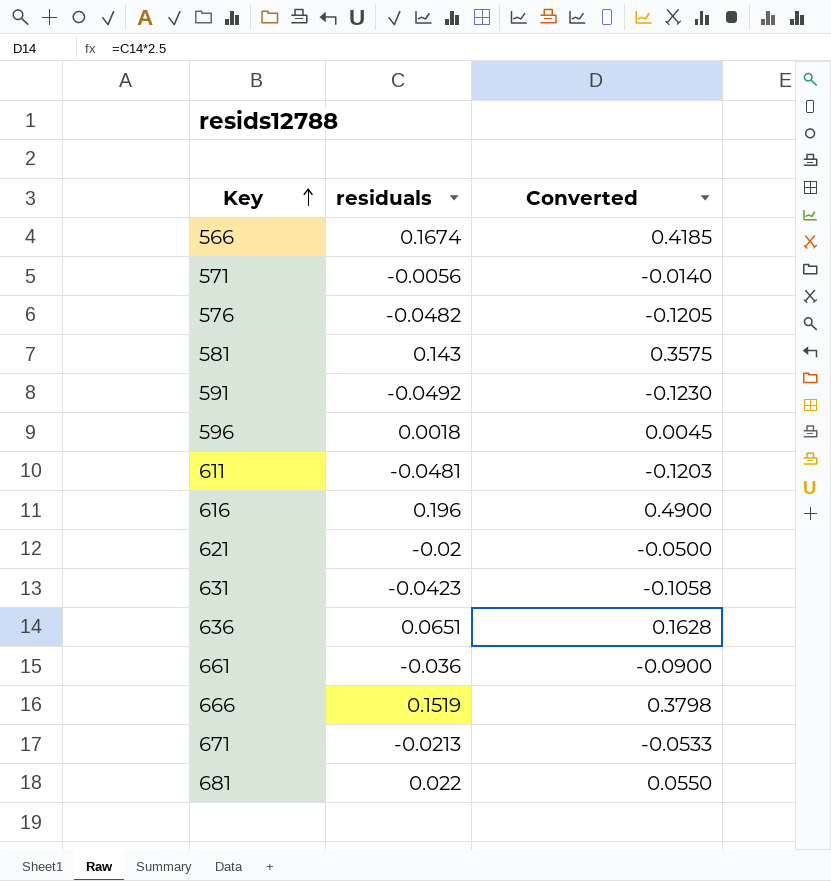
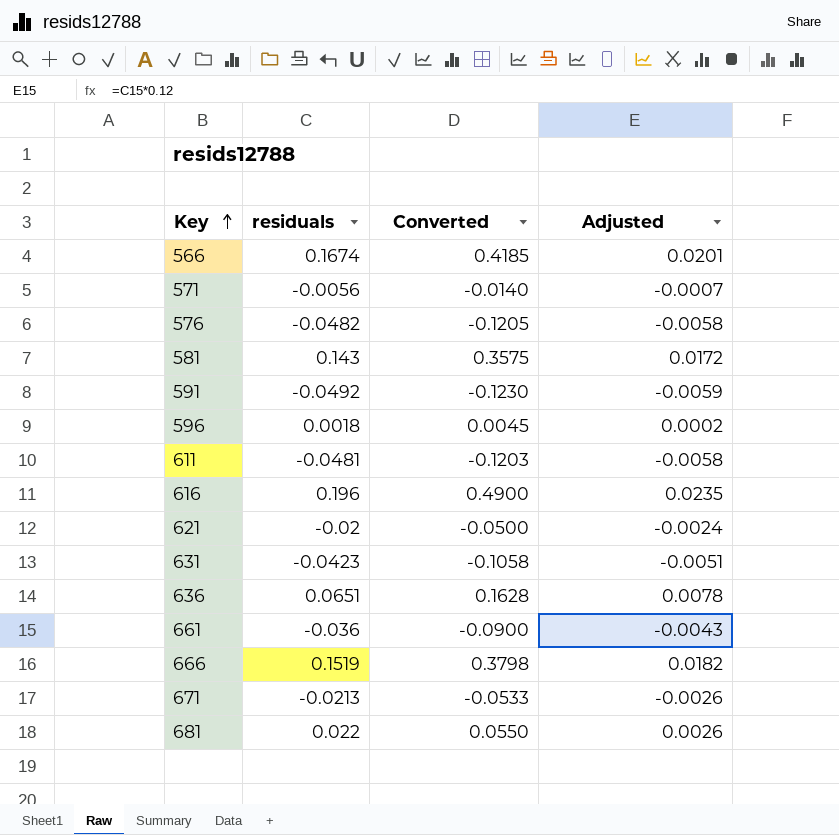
column Adjusted | formula: none -> [residuals] * 0.12

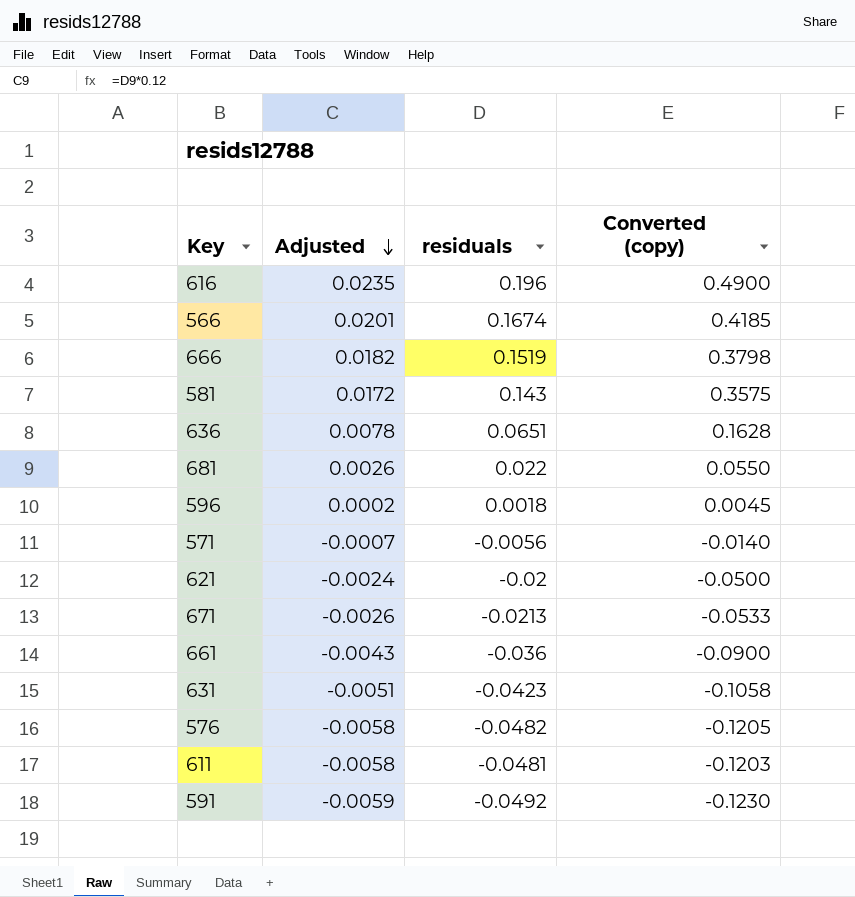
row order: Key ascending -> Adjusted descending
column Adjusted | position: 4 -> 2
column name: Converted -> Converted (copy)

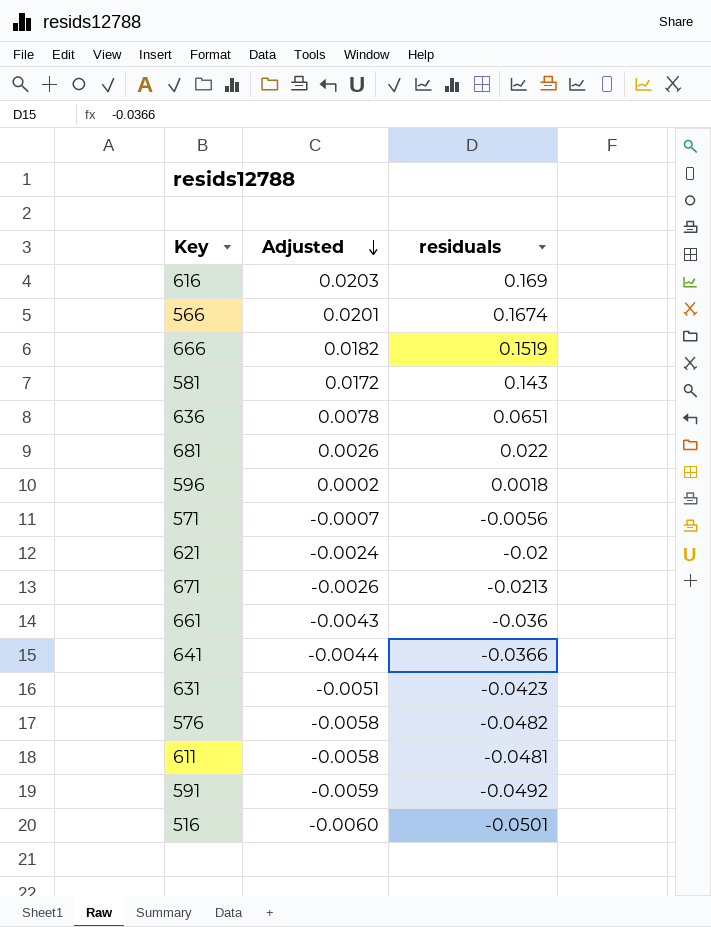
column Converted (copy) | formula: [residuals] * 2.5 -> none
616 | Adjusted: 0.0235 -> 0.0203
616 | residuals: 0.196 -> 0.169
row 641: none -> -0.0044 | -0.0366
row 516: none -> -0.0060 | -0.0501

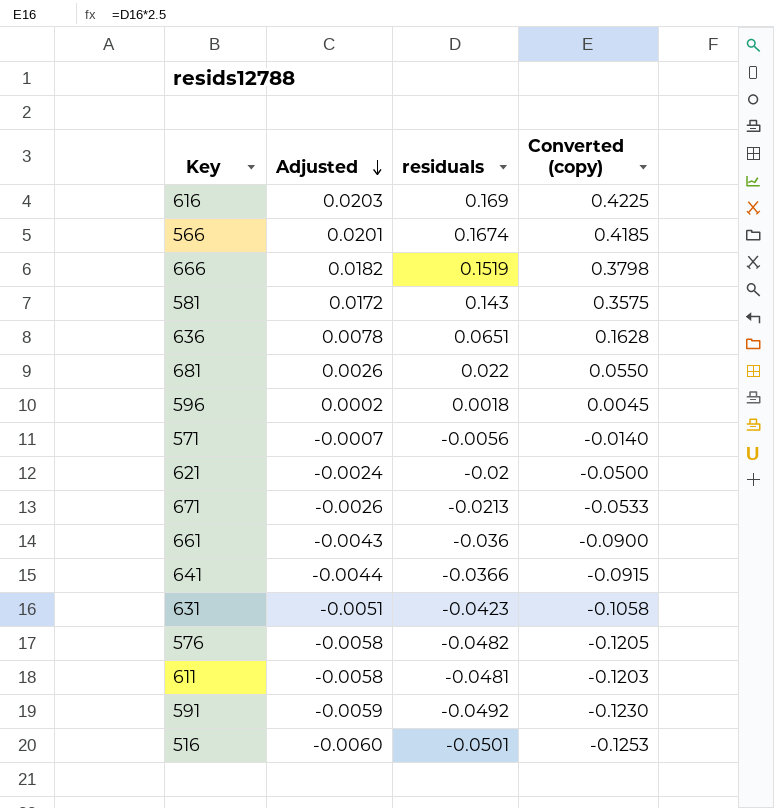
column Converted (copy) | formula: none -> [residuals] * 2.5

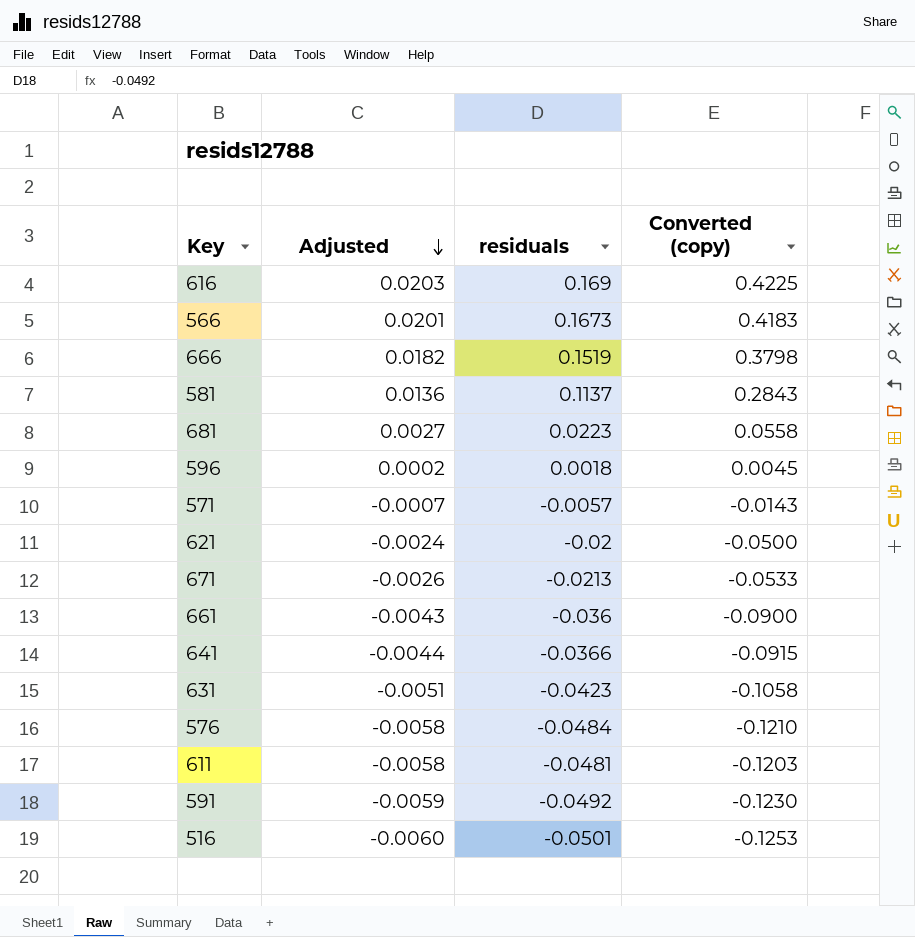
row 636: 0.0078 | 0.0651 | 0.1628 -> none
566 | residuals: 0.1674 -> 0.1673
566 | Converted (copy): 0.4185 -> 0.4183
581 | Adjusted: 0.0172 -> 0.0136
581 | residuals: 0.143 -> 0.1137
581 | Converted (copy): 0.3575 -> 0.2843
681 | Adjusted: 0.0026 -> 0.0027
681 | residuals: 0.022 -> 0.0223
681 | Converted (copy): 0.0550 -> 0.0558
571 | residuals: -0.0056 -> -0.0057
571 | Converted (copy): -0.0140 -> -0.0143
576 | residuals: -0.0482 -> -0.0484
576 | Converted (copy): -0.1205 -> -0.1210

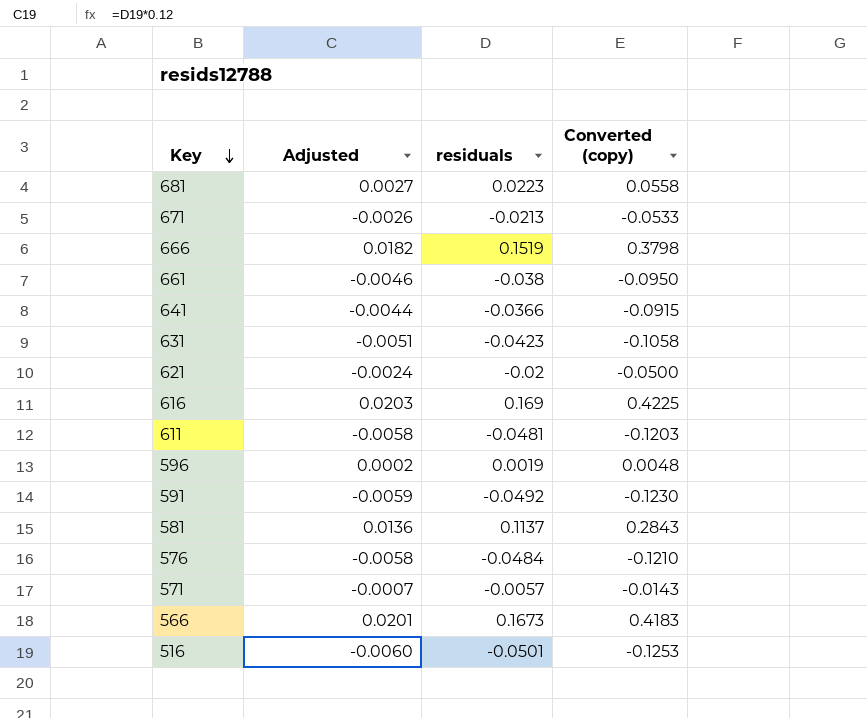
row order: Adjusted descending -> Key descending
661 | Adjusted: -0.0043 -> -0.0046
661 | residuals: -0.036 -> -0.038
661 | Converted (copy): -0.0900 -> -0.0950
596 | residuals: 0.0018 -> 0.0019
596 | Converted (copy): 0.0045 -> 0.0048

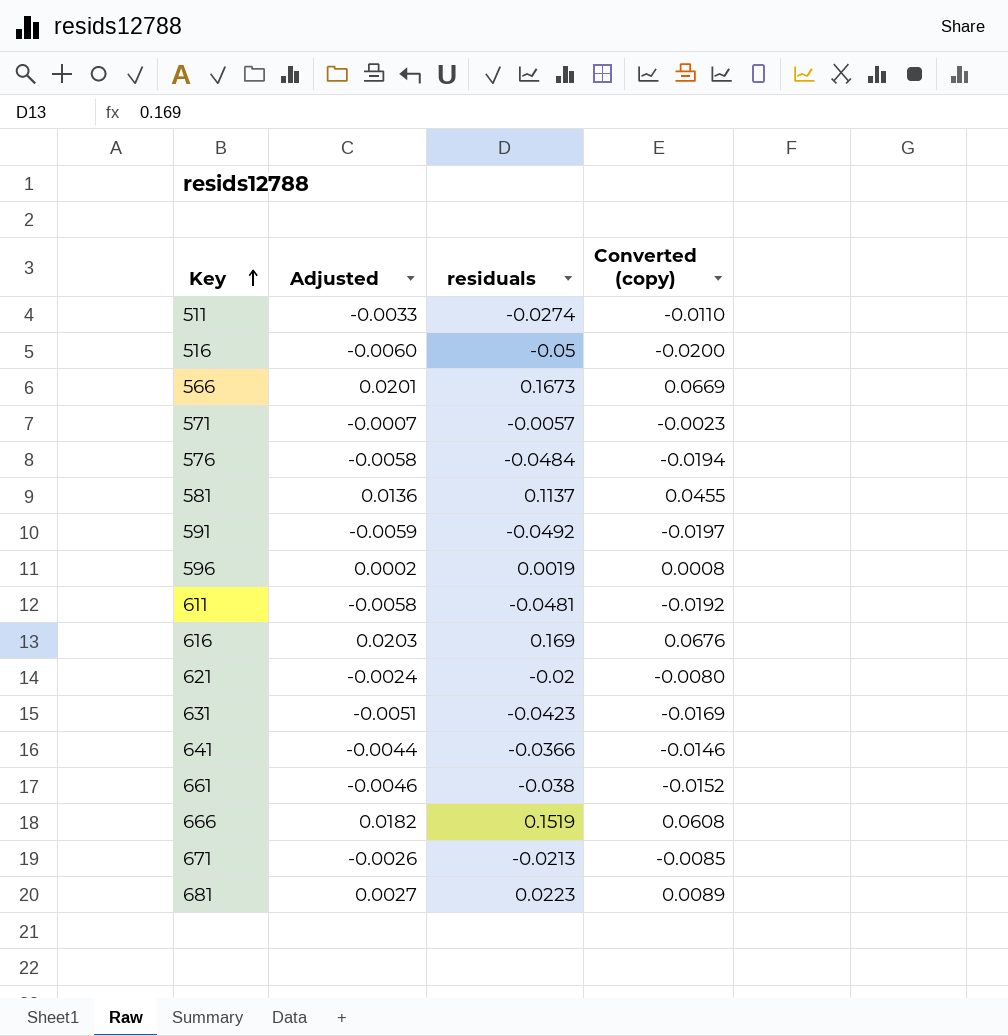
row order: Key descending -> Key ascending
column Converted (copy) | formula: [residuals] * 2.5 -> [residuals] * 0.4
row 511: none -> -0.0033 | -0.0274 | -0.0110
516 | residuals: -0.0501 -> -0.05

